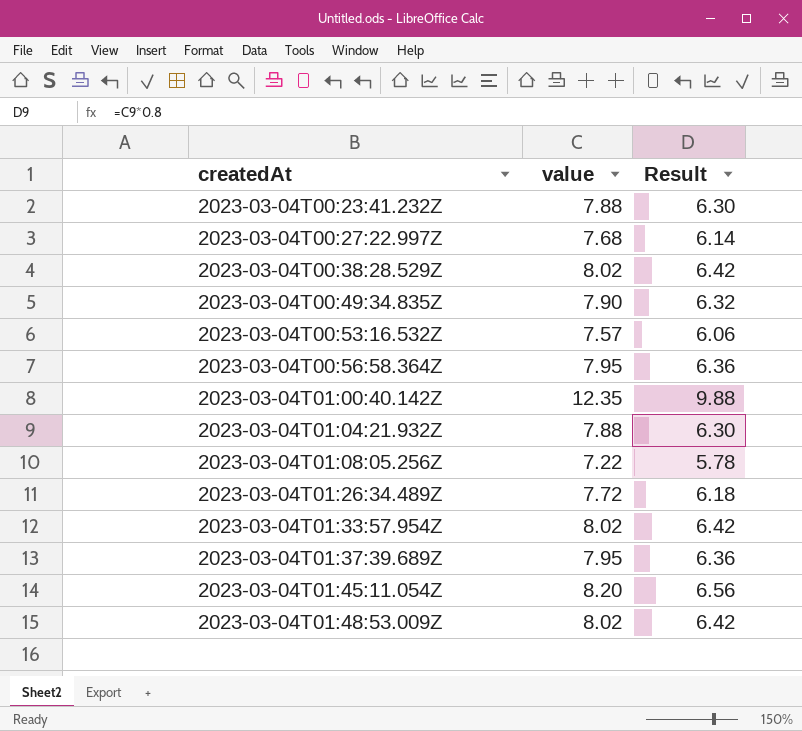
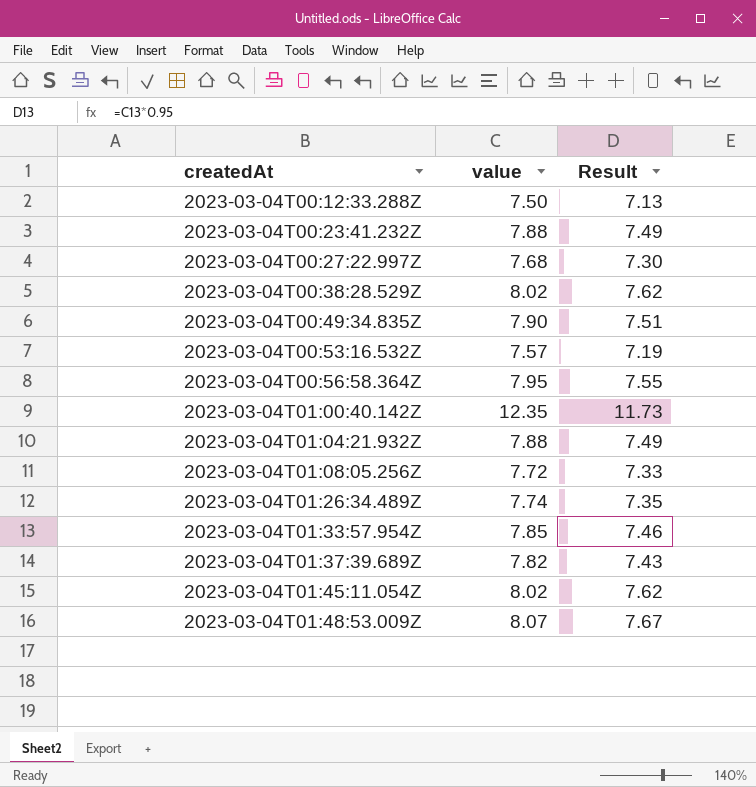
column Result | formula: [value] * 0.8 -> [value] * 0.95
row 2023-03-04T00:12:33.288Z: none -> 7.50 | 7.13
2023-03-04T01:08:05.256Z | value: 7.22 -> 7.72
2023-03-04T01:26:34.489Z | value: 7.72 -> 7.74
2023-03-04T01:33:57.954Z | value: 8.02 -> 7.85
2023-03-04T01:37:39.689Z | value: 7.95 -> 7.82
2023-03-04T01:45:11.054Z | value: 8.20 -> 8.02
2023-03-04T01:48:53.009Z | value: 8.02 -> 8.07

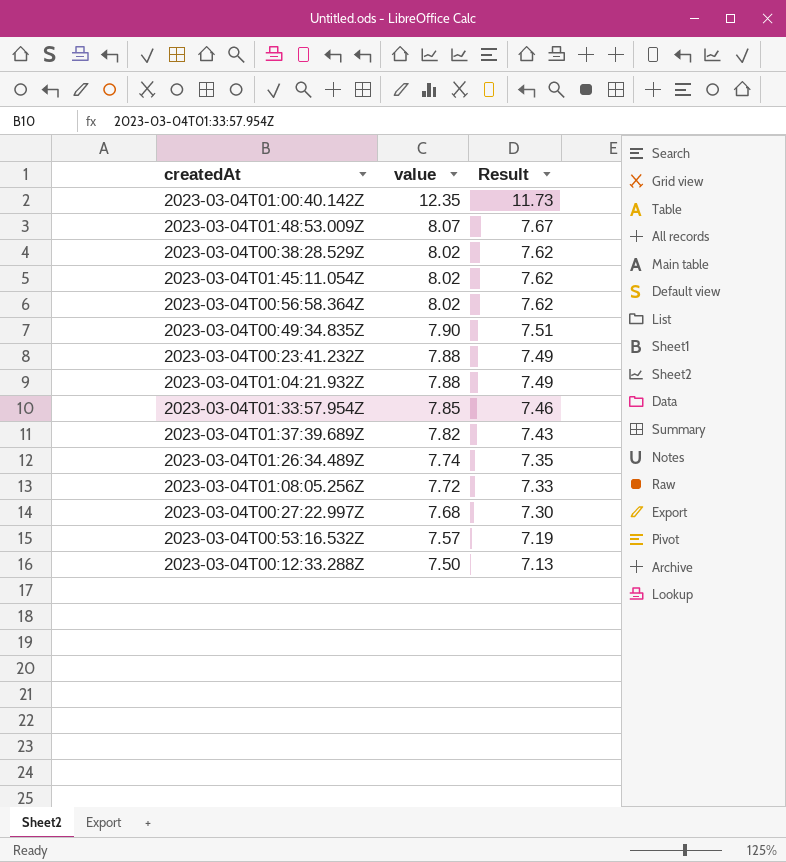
row order: createdAt ascending -> value descending
2023-03-04T00:56:58.364Z | value: 7.95 -> 8.02
2023-03-04T00:56:58.364Z | Result: 7.55 -> 7.62

